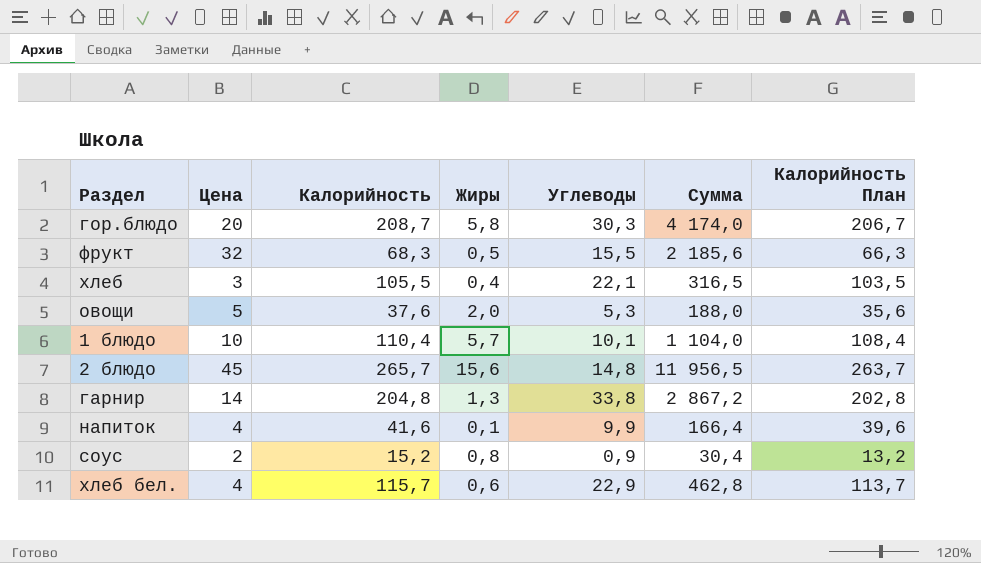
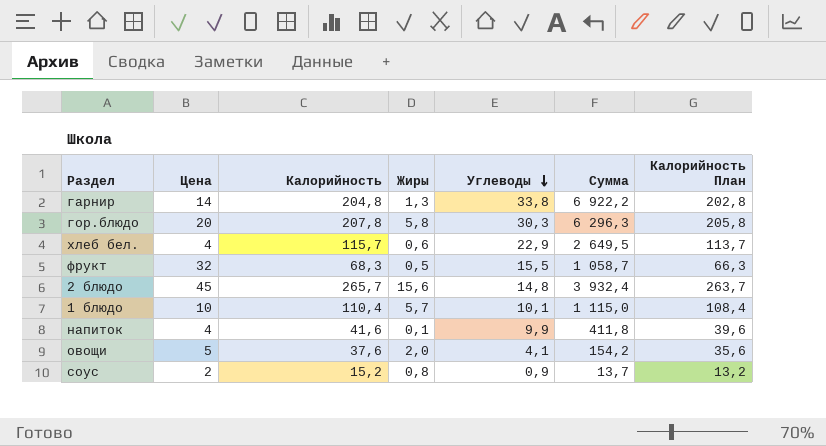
row order: none -> Углеводы descending
column Сумма | formula: [Цена] * [Калорийность] -> [Калорийность] * [Углеводы]
row хлеб: 3 | 105,5 | 0,4 | 22,1 | 316,5 | 103,5 -> none
гор.блюдо | Калорийность: 208,7 -> 207,8
гор.блюдо | Калорийность План: 206,7 -> 205,8
овощи | Углеводы: 5,3 -> 4,1

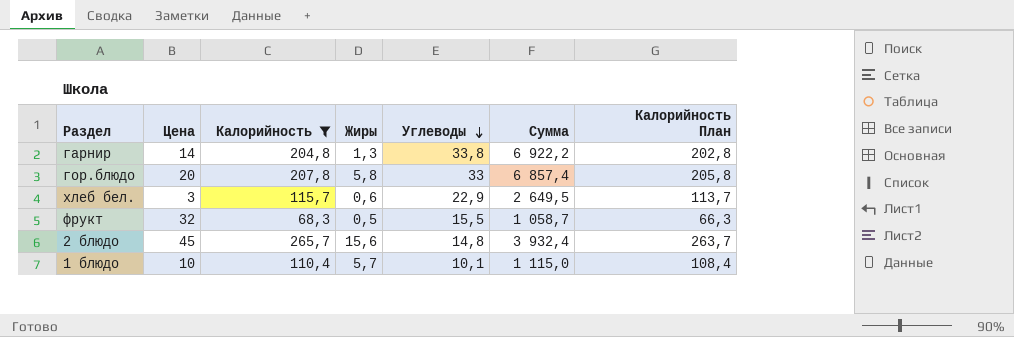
filter: none -> Калорийность >= 68,3
гор.блюдо | Углеводы: 30,3 -> 33
гор.блюдо | Сумма: 6 296,3 -> 6 857,4
хлеб бел. | Цена: 4 -> 3

